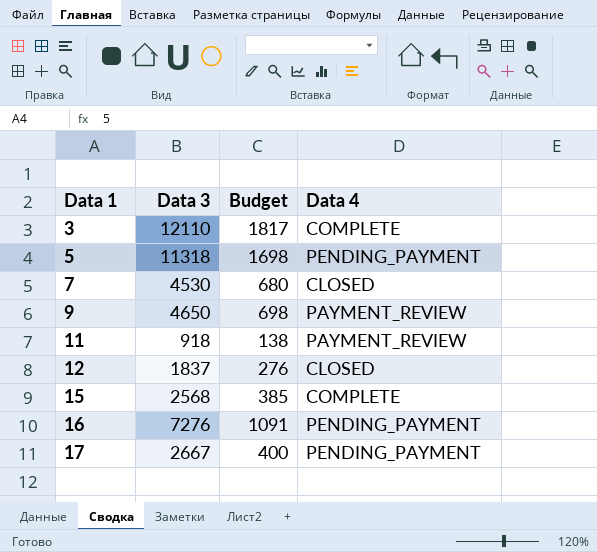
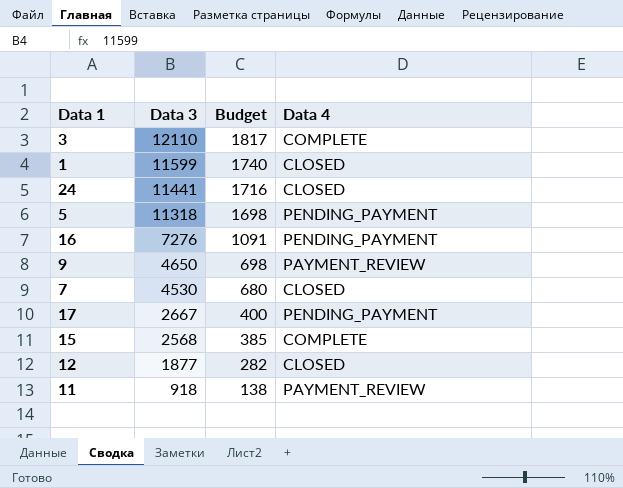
row order: Data 1 ascending -> Data 3 descending
row 1: none -> 11599 | 1740 | CLOSED
row 24: none -> 11441 | 1716 | CLOSED
12 | Data 3: 1837 -> 1877
12 | Budget: 276 -> 282

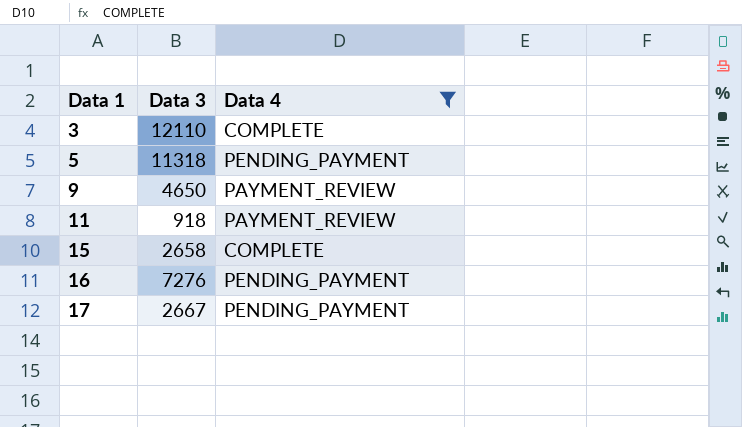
filter: none -> Data 4 != CLOSED
row order: Data 3 descending -> Data 1 ascending
column Budget | formula: [Data 3] * 0.15 -> none
15 | Data 3: 2568 -> 2658

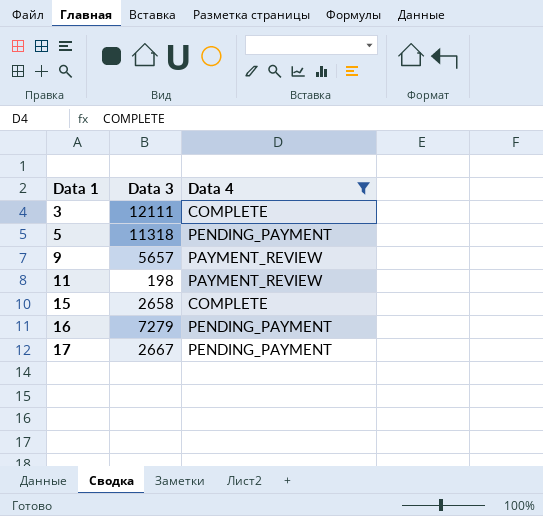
3 | Data 3: 12110 -> 12111
9 | Data 3: 4650 -> 5657
11 | Data 3: 918 -> 198
16 | Data 3: 7276 -> 7279

